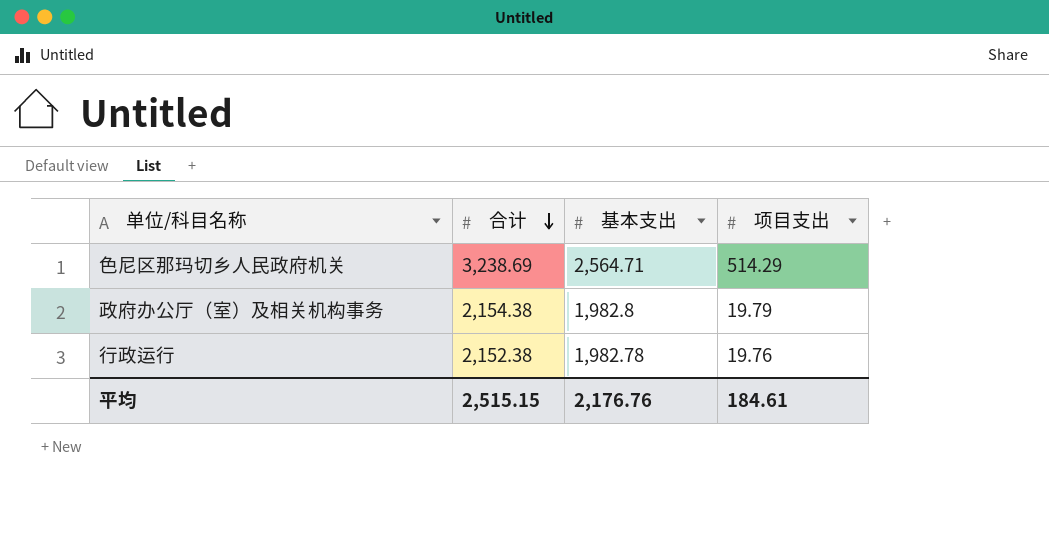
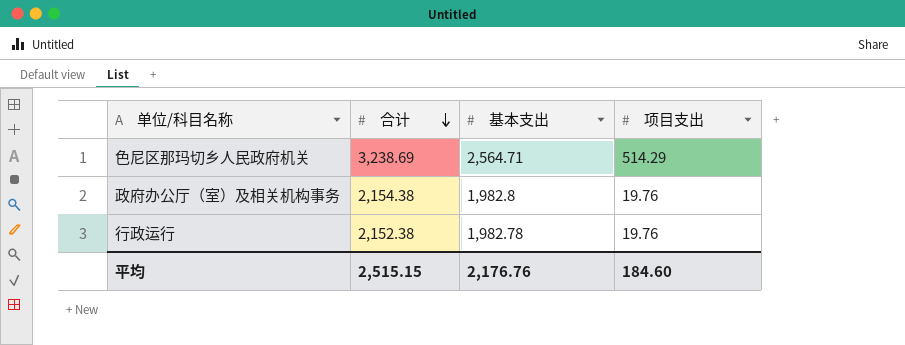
政府办公厅（室）及相关机构事务 | 项目支出: 19.79 -> 19.76
平均 | 项目支出: 184.61 -> 184.60

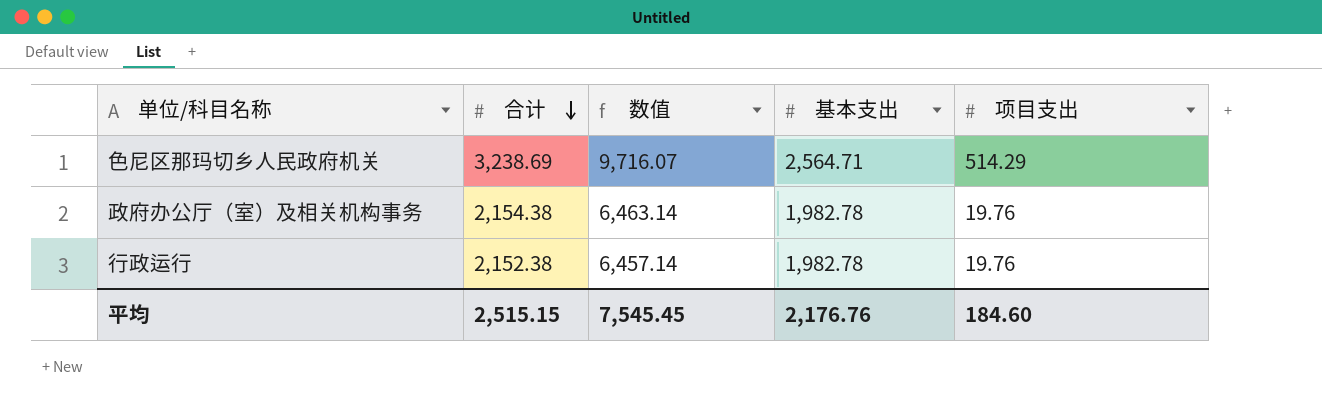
column 数值 | formula: none -> [合计] * 3
政府办公厅（室）及相关机构事务 | 基本支出: 1,982.8 -> 1,982.78

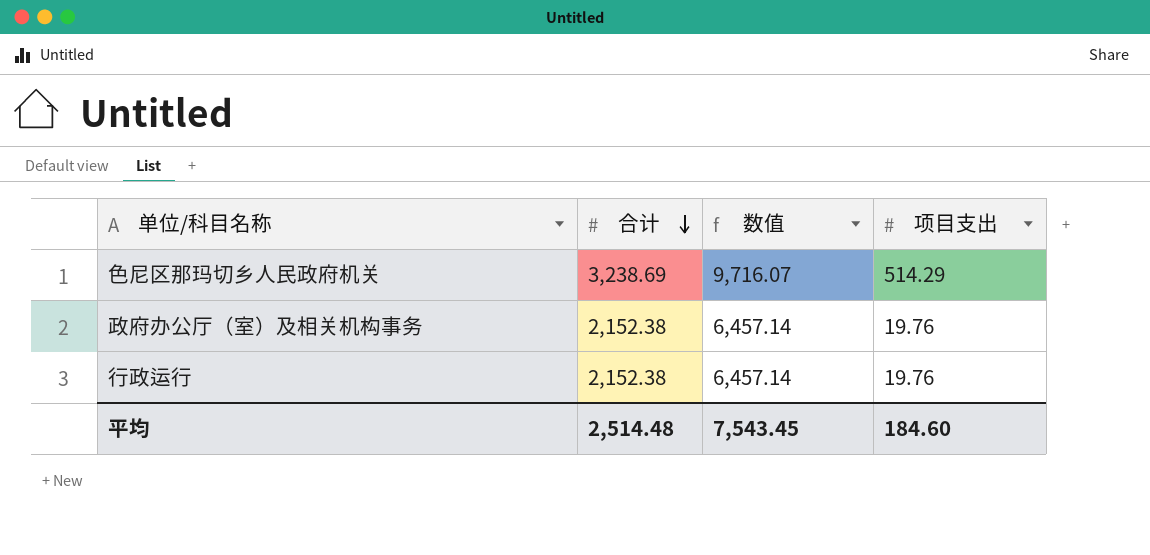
column 基本支出 | position: 4 -> none
政府办公厅（室）及相关机构事务 | 合计: 2,154.38 -> 2,152.38
政府办公厅（室）及相关机构事务 | 数值: 6,463.14 -> 6,457.14
平均 | 合计: 2,515.15 -> 2,514.48
平均 | 数值: 7,545.45 -> 7,543.45

